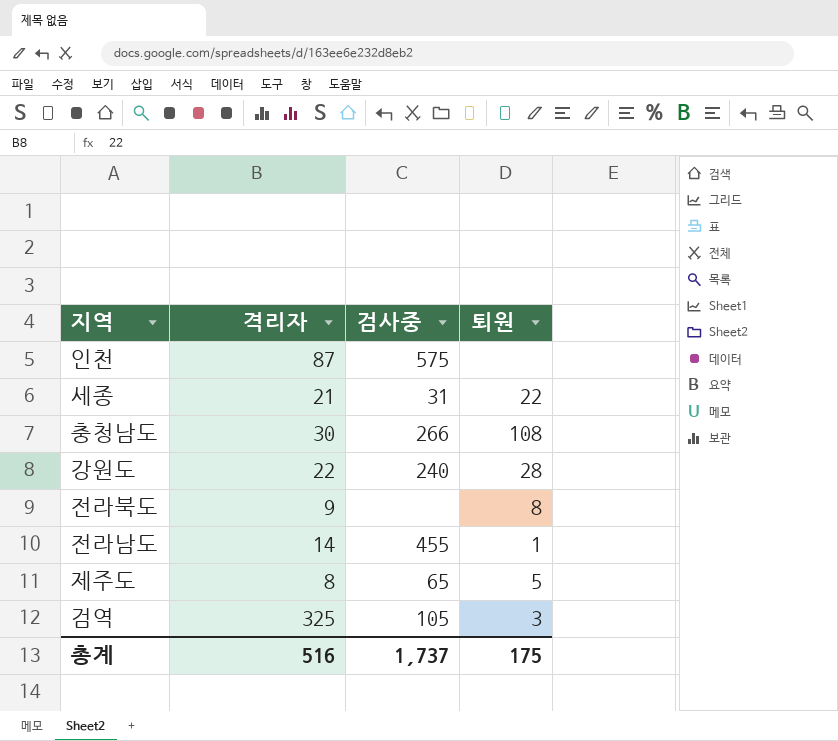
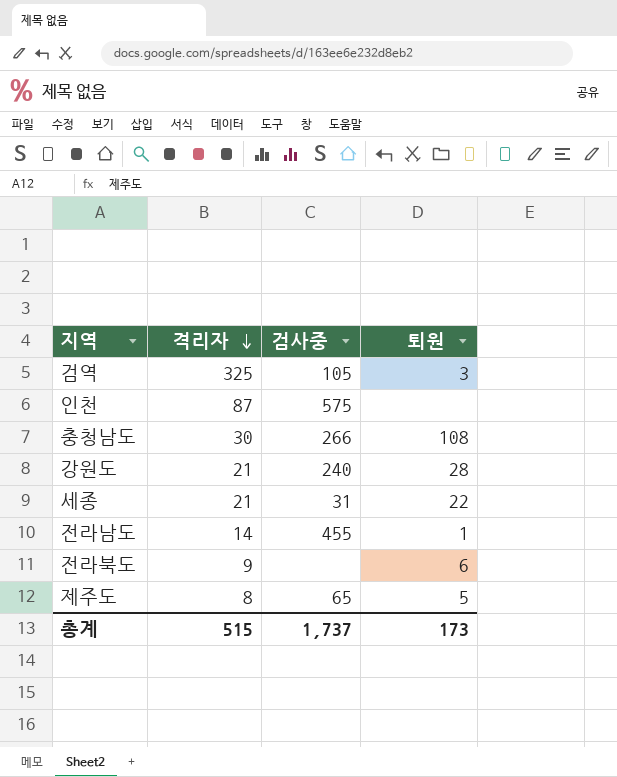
row order: none -> 격리자 descending
강원도 | 격리자: 22 -> 21
전라북도 | 퇴원: 8 -> 6
총계 | 격리자: 516 -> 515
총계 | 퇴원: 175 -> 173

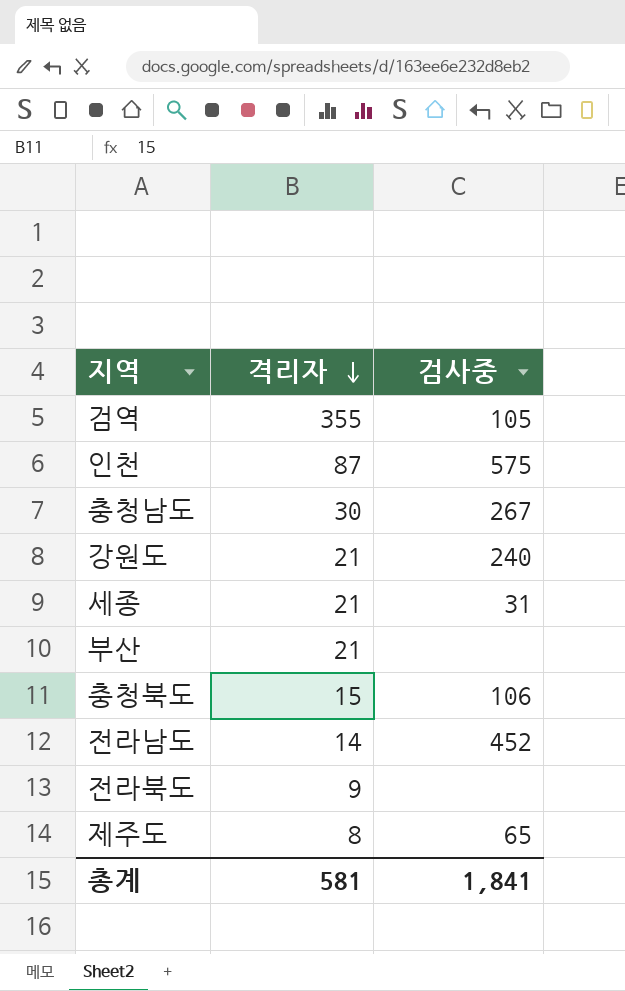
column 퇴원 | position: 4 -> none
검역 | 격리자: 325 -> 355
충청남도 | 검사중: 266 -> 267
row 부산: none -> 21 | none
row 충청북도: none -> 15 | 106
전라남도 | 검사중: 455 -> 452
총계 | 격리자: 515 -> 581
총계 | 검사중: 1,737 -> 1,841

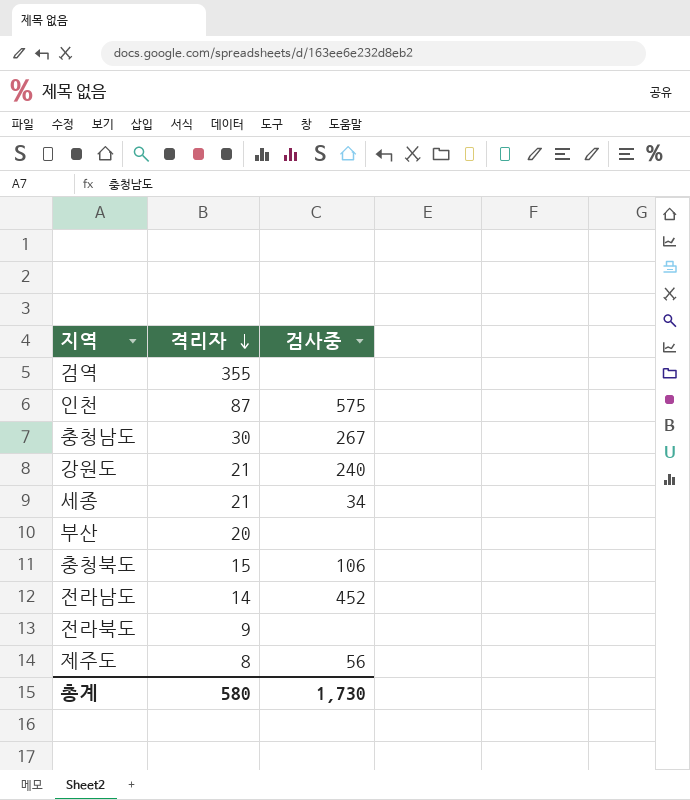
검역 | 검사중: 105 -> none
세종 | 검사중: 31 -> 34
부산 | 격리자: 21 -> 20
제주도 | 검사중: 65 -> 56
총계 | 격리자: 581 -> 580
총계 | 검사중: 1,841 -> 1,730

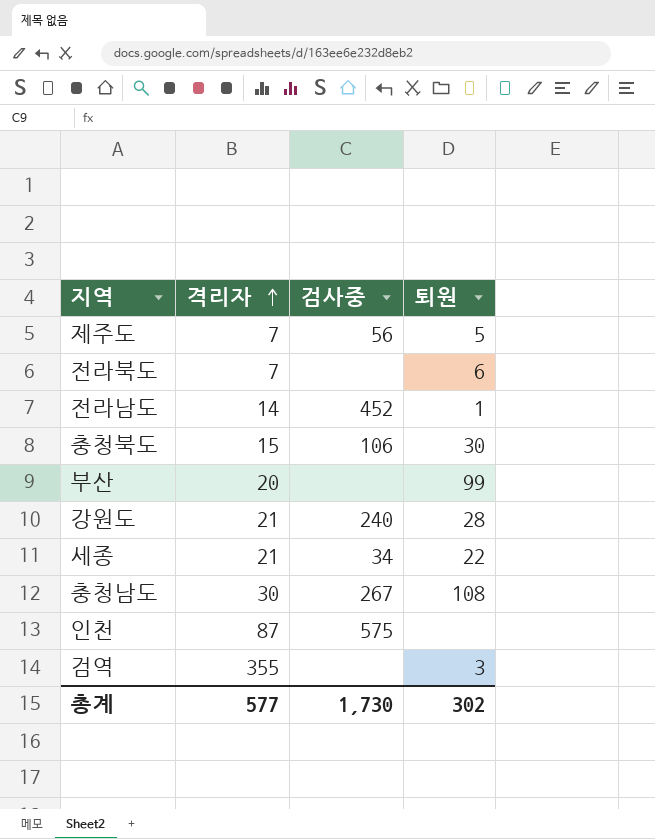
row order: 격리자 descending -> 격리자 ascending
column 퇴원 | position: none -> 4
제주도 | 격리자: 8 -> 7
전라북도 | 격리자: 9 -> 7
총계 | 격리자: 580 -> 577

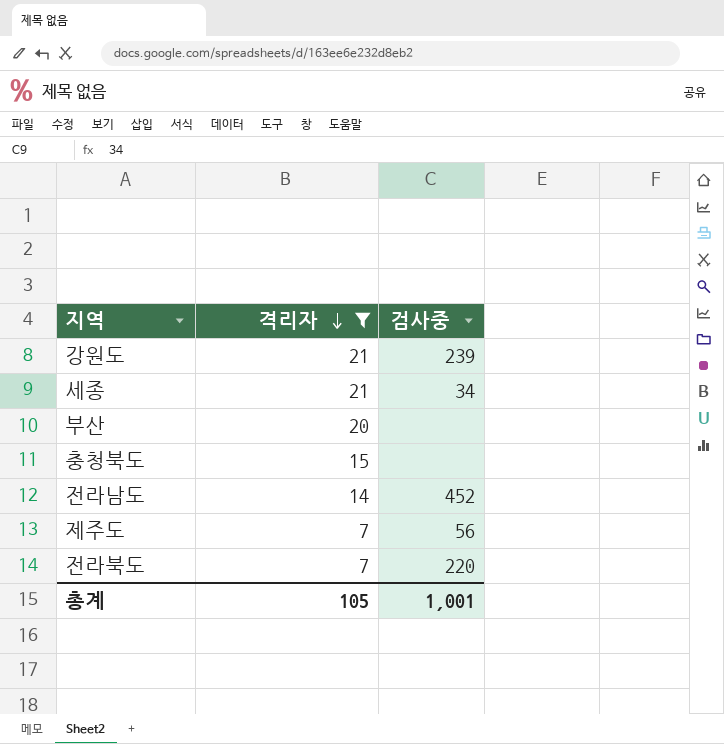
filter: none -> 격리자 <= 21
row order: 격리자 ascending -> 격리자 descending
column 퇴원 | position: 4 -> none
강원도 | 검사중: 240 -> 239
충청북도 | 검사중: 106 -> none
전라북도 | 검사중: none -> 220
총계 | 격리자: 577 -> 105
총계 | 검사중: 1,730 -> 1,001

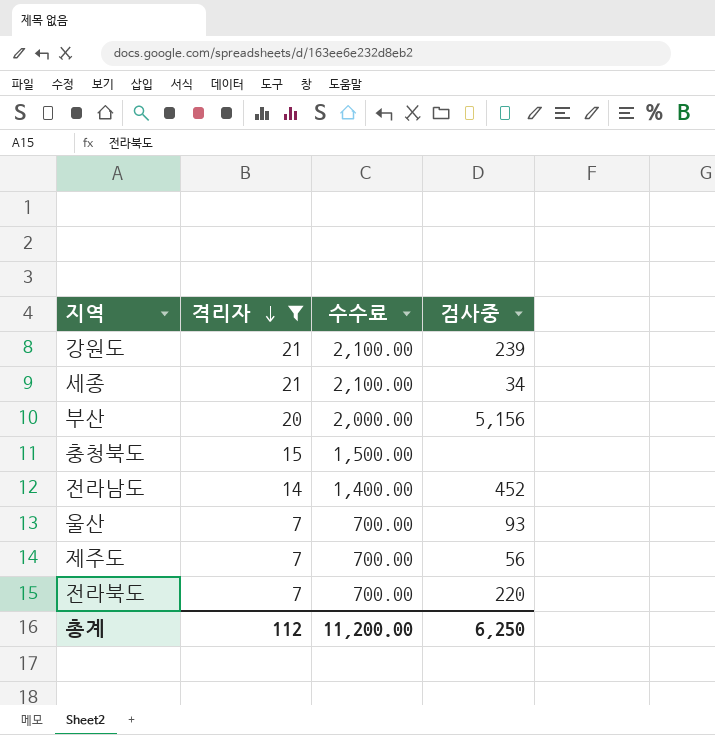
column 수수료 | formula: none -> [격리자] * 100
부산 | 검사중: none -> 5,156
row 울산: none -> 7 | 700.00 | 93
총계 | 격리자: 105 -> 112
총계 | 검사중: 1,001 -> 6,250

